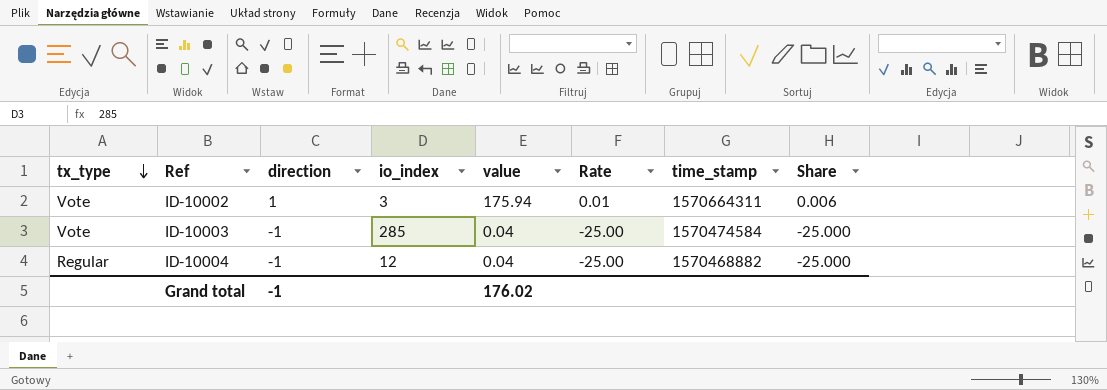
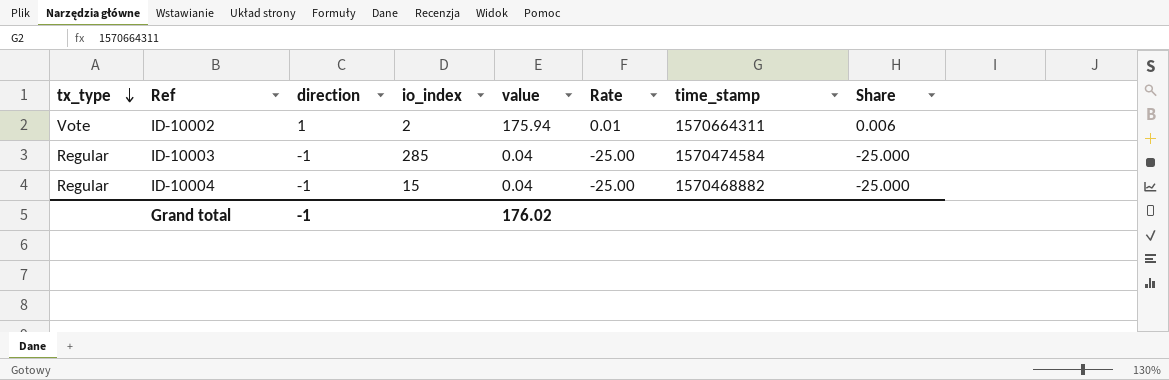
ID-10002 | io_index: 3 -> 2
ID-10003 | tx_type: Vote -> Regular
ID-10004 | io_index: 12 -> 15

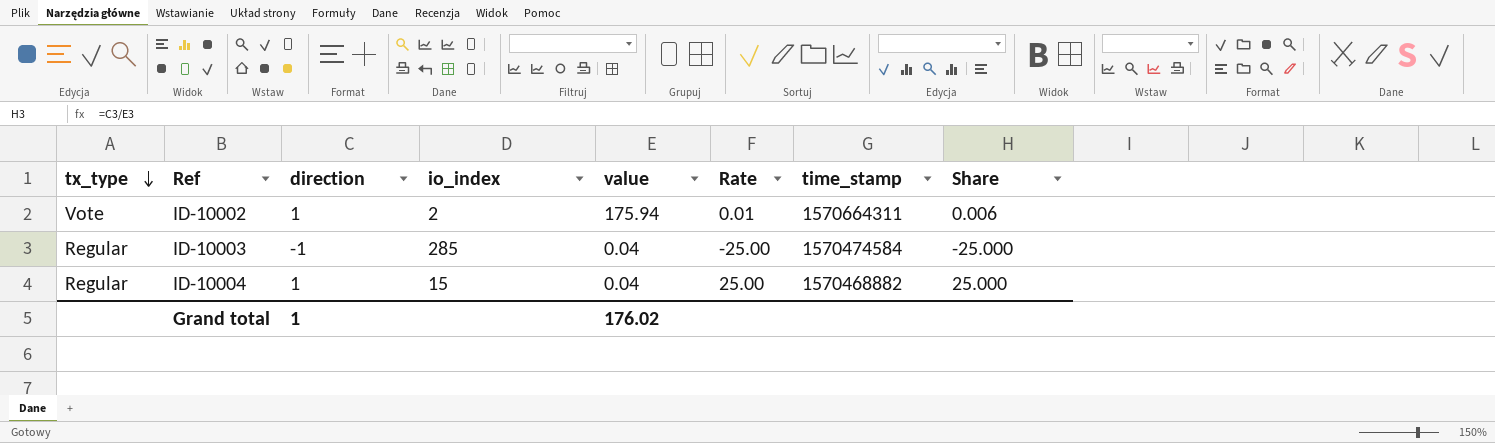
ID-10004 | direction: -1 -> 1
ID-10004 | Rate: -25.00 -> 25.00
ID-10004 | Share: -25.000 -> 25.000
Grand total | direction: -1 -> 1

